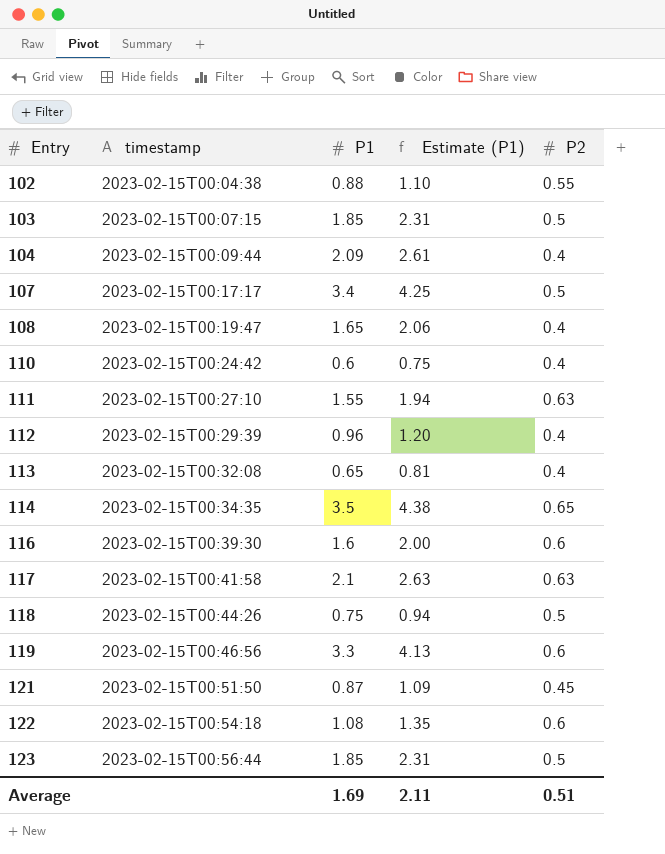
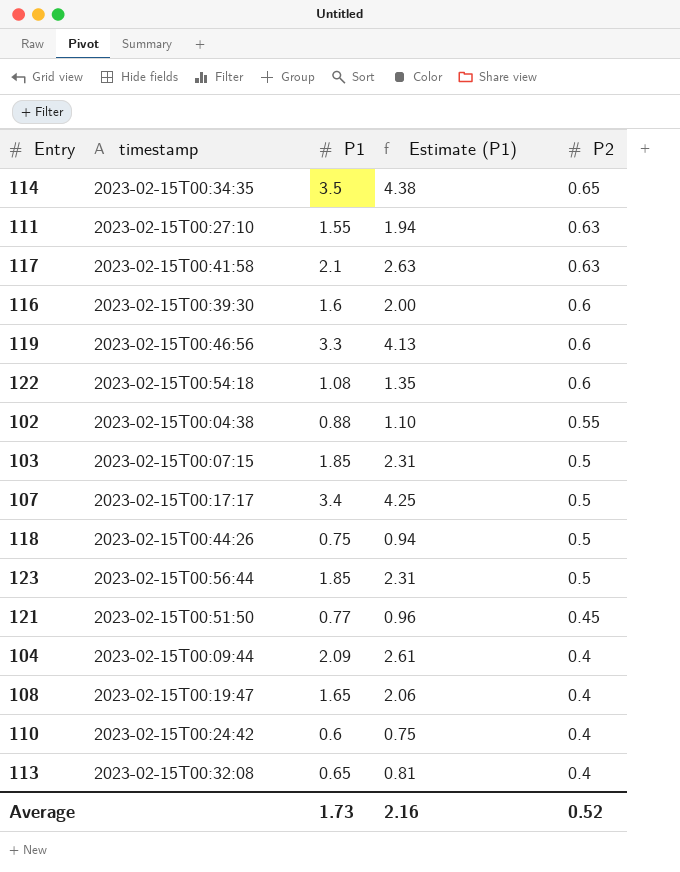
row order: Entry ascending -> P2 descending
row 112: 2023-02-15T00:29:39 | 0.96 | 1.20 | 0.4 -> none
121 | P1: 0.87 -> 0.77
121 | Estimate (P1): 1.09 -> 0.96
Average | P1: 1.69 -> 1.73
Average | Estimate (P1): 2.11 -> 2.16
Average | P2: 0.51 -> 0.52

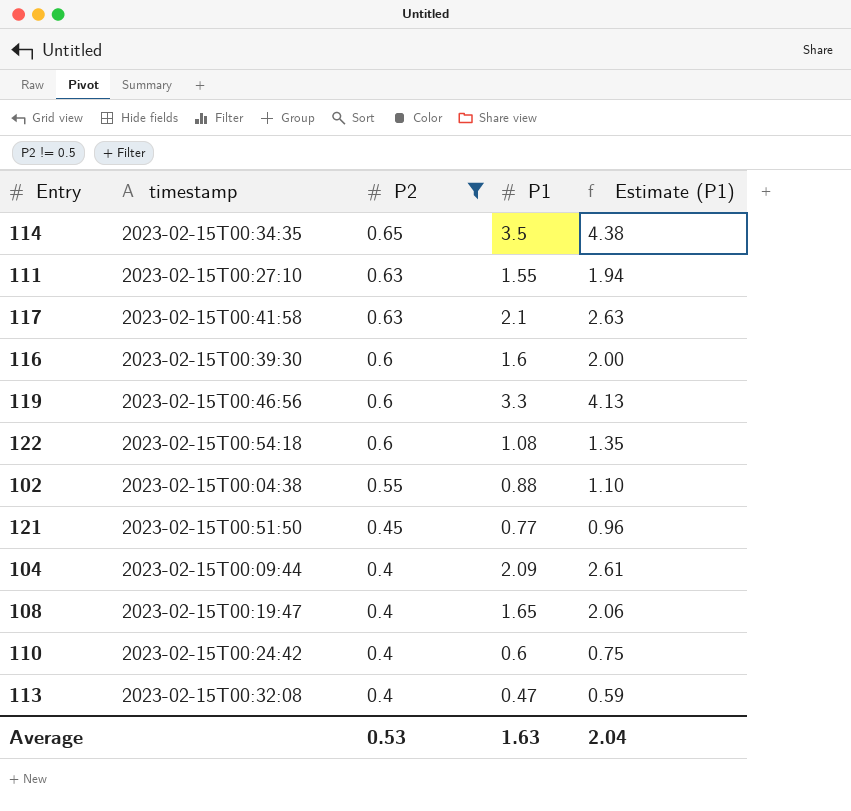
filter: none -> P2 != 0.5
column P2 | position: 5 -> 3
113 | P1: 0.65 -> 0.47
113 | Estimate (P1): 0.81 -> 0.59
Average | P2: 0.52 -> 0.53
Average | P1: 1.73 -> 1.63
Average | Estimate (P1): 2.16 -> 2.04

